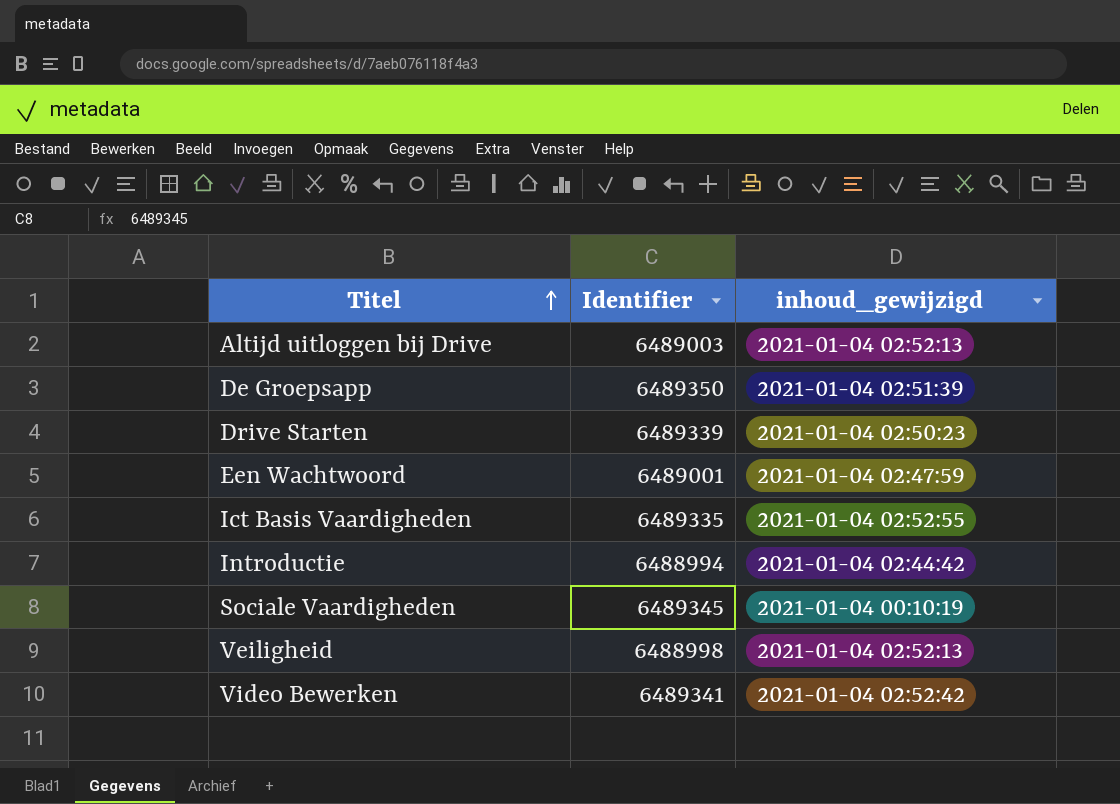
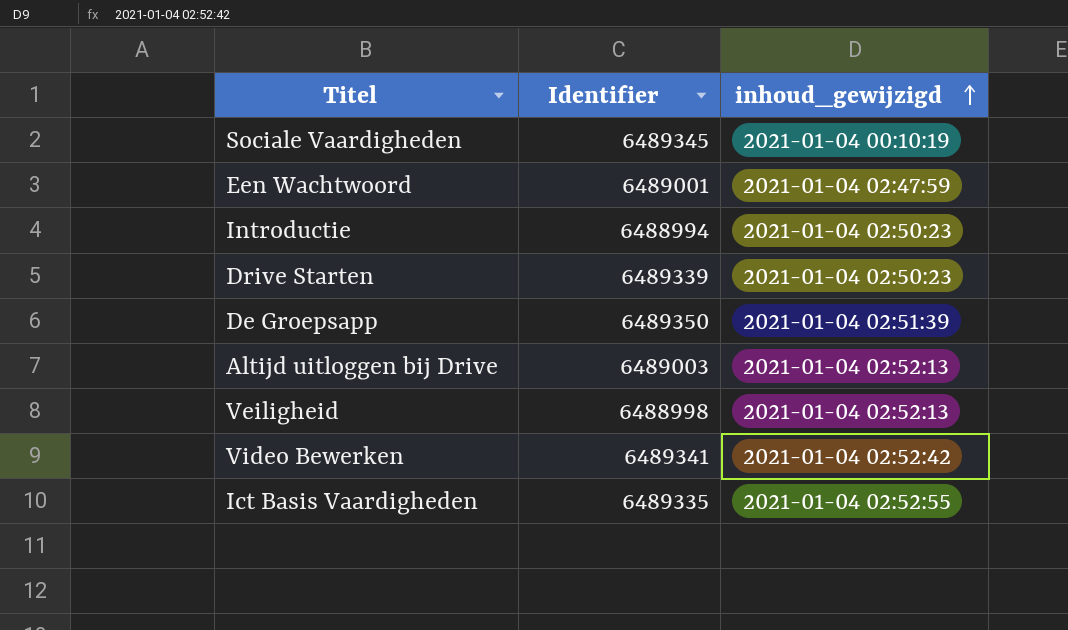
row order: Titel ascending -> inhoud_gewijzigd ascending
Introductie | inhoud_gewijzigd: 2021-01-04 02:44:42 -> 2021-01-04 02:50:23

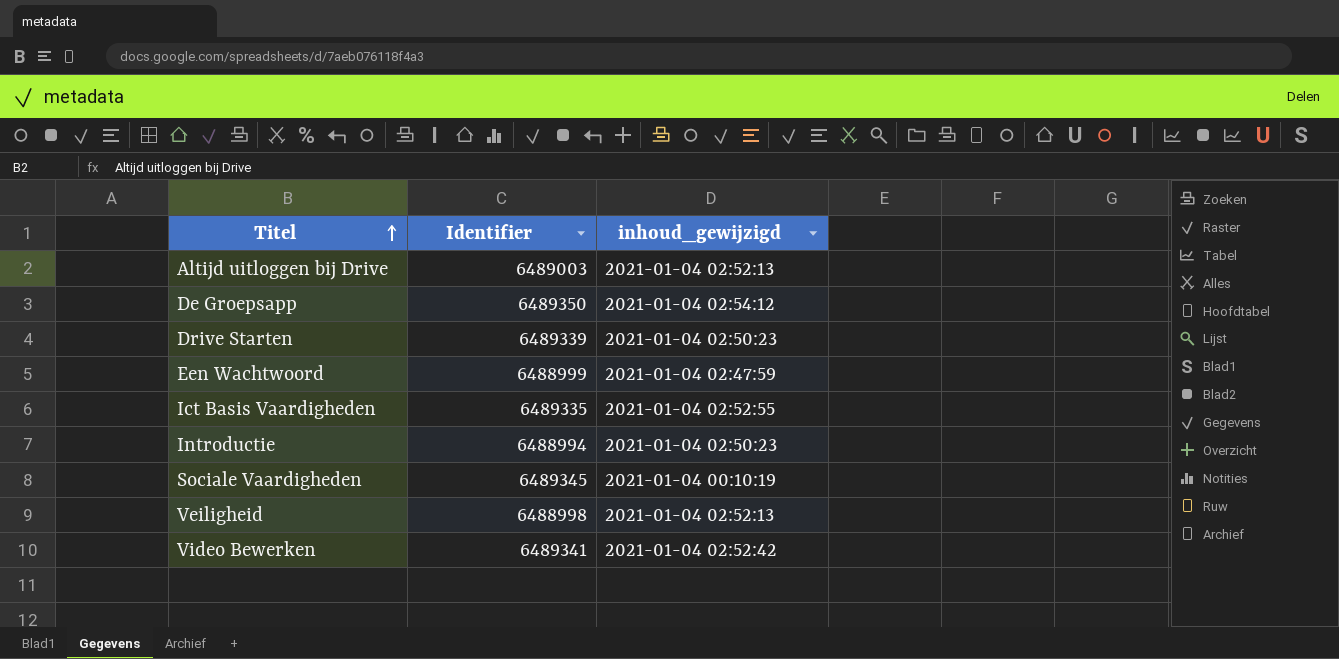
row order: inhoud_gewijzigd ascending -> Titel ascending
De Groepsapp | inhoud_gewijzigd: 2021-01-04 02:51:39 -> 2021-01-04 02:54:12
Een Wachtwoord | Identifier: 6489001 -> 6488999

